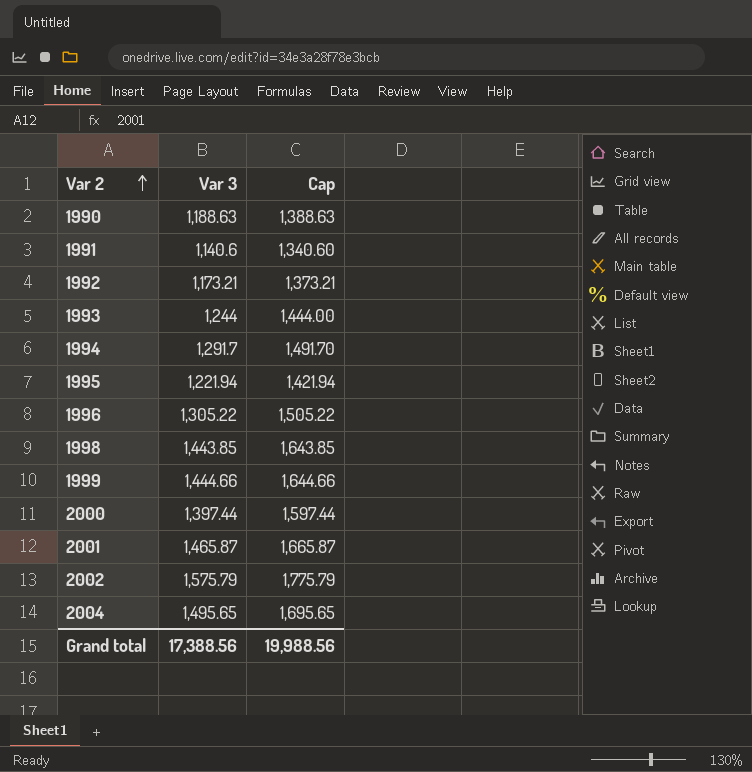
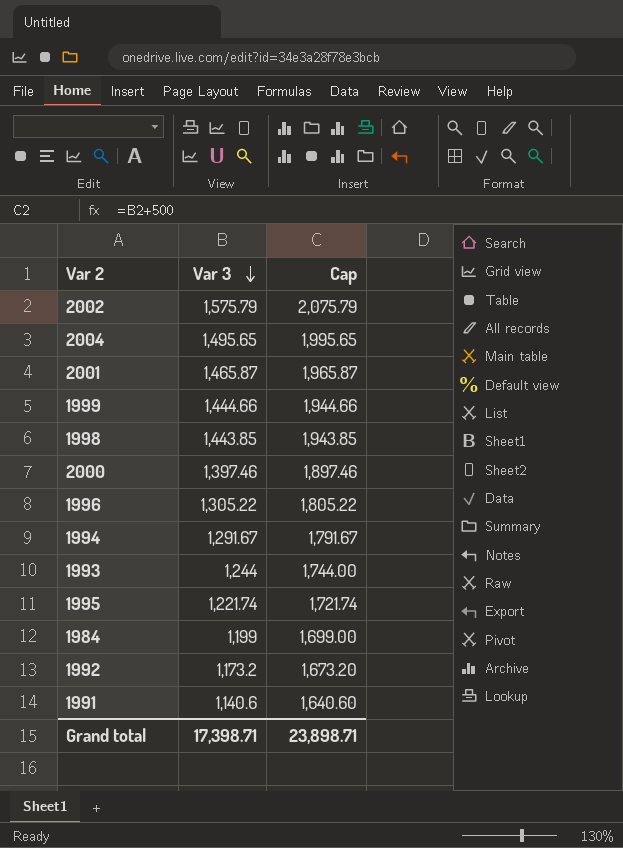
row order: Var 2 ascending -> Var 3 descending
column Cap | formula: [Var 3] + 200 -> [Var 3] + 500
row 1990: 1,188.63 | 1,388.63 -> none
2000 | Var 3: 1,397.44 -> 1,397.46
1994 | Var 3: 1,291.7 -> 1,291.67
1995 | Var 3: 1,221.94 -> 1,221.74
row 1984: none -> 1,199 | 1,699.00
1992 | Var 3: 1,173.21 -> 1,173.2
Grand total | Var 3: 17,388.56 -> 17,398.71
Grand total | Cap: 19,988.56 -> 23,898.71

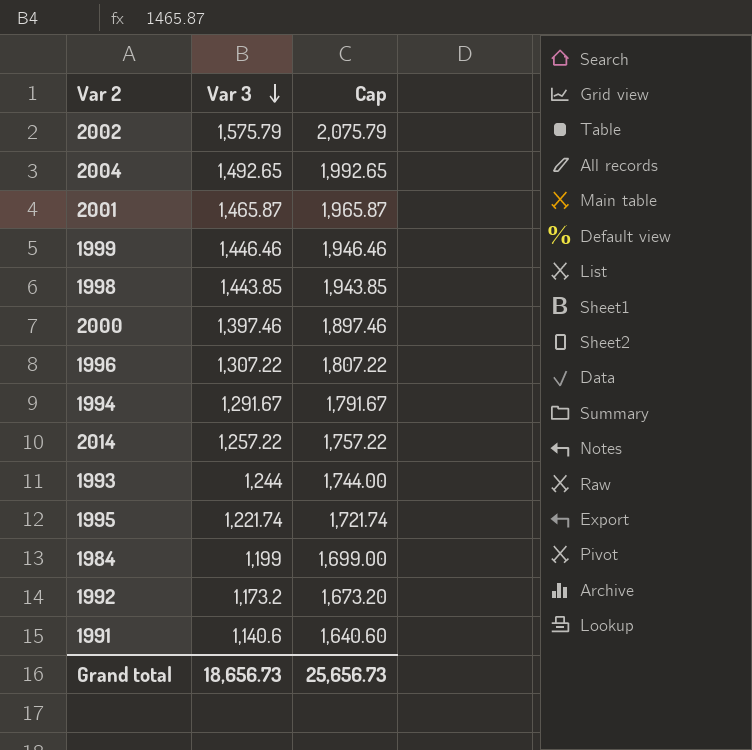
2004 | Var 3: 1,495.65 -> 1,492.65
2004 | Cap: 1,995.65 -> 1,992.65
1999 | Var 3: 1,444.66 -> 1,446.46
1999 | Cap: 1,944.66 -> 1,946.46
1996 | Var 3: 1,305.22 -> 1,307.22
1996 | Cap: 1,805.22 -> 1,807.22
row 2014: none -> 1,257.22 | 1,757.22
Grand total | Var 3: 17,398.71 -> 18,656.73
Grand total | Cap: 23,898.71 -> 25,656.73

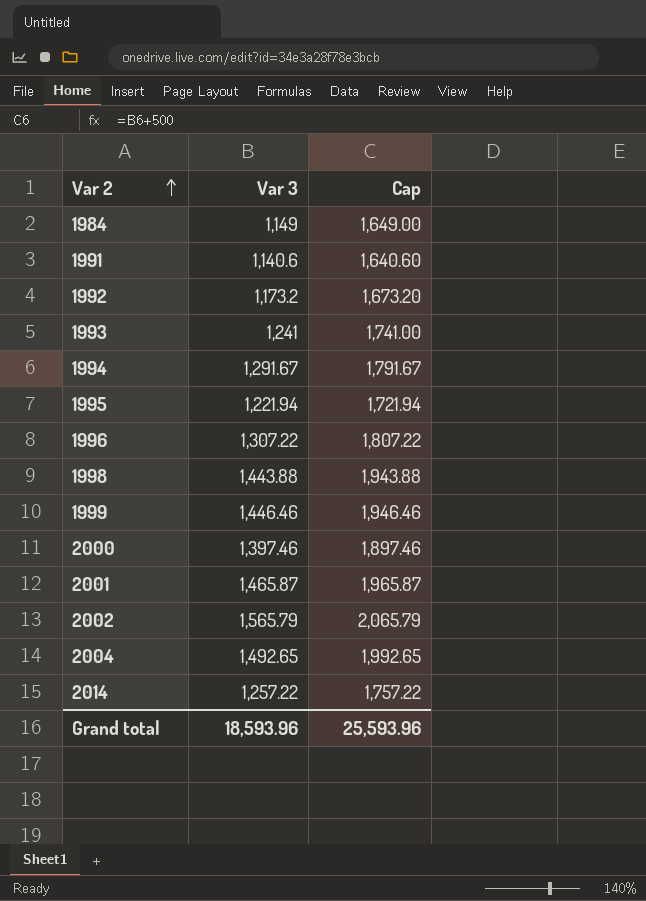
row order: Var 3 descending -> Var 2 ascending
1984 | Var 3: 1,199 -> 1,149
1984 | Cap: 1,699.00 -> 1,649.00
1993 | Var 3: 1,244 -> 1,241
1993 | Cap: 1,744.00 -> 1,741.00
1995 | Var 3: 1,221.74 -> 1,221.94
1995 | Cap: 1,721.74 -> 1,721.94
1998 | Var 3: 1,443.85 -> 1,443.88
1998 | Cap: 1,943.85 -> 1,943.88
2002 | Var 3: 1,575.79 -> 1,565.79
2002 | Cap: 2,075.79 -> 2,065.79
Grand total | Var 3: 18,656.73 -> 18,593.96
Grand total | Cap: 25,656.73 -> 25,593.96

